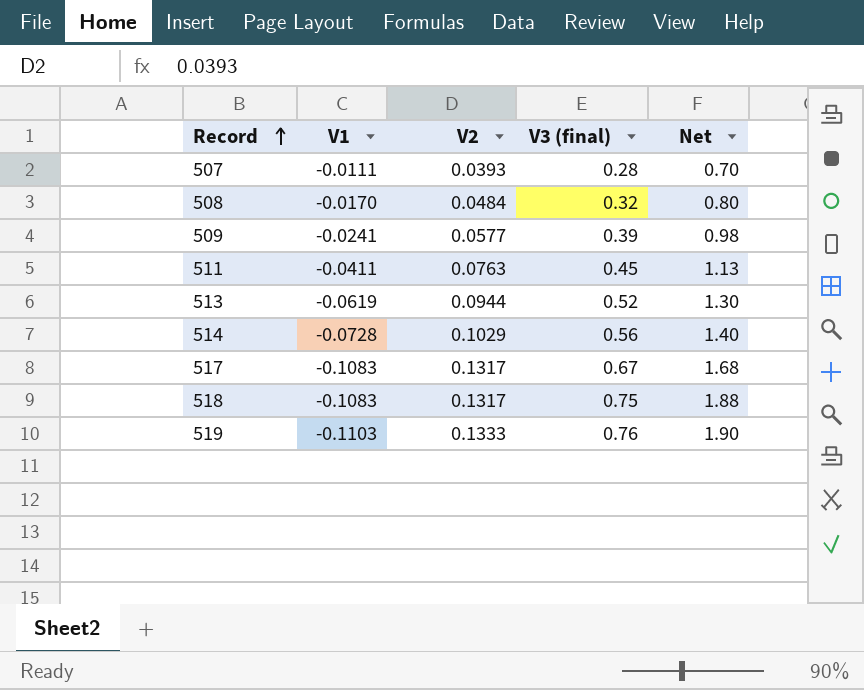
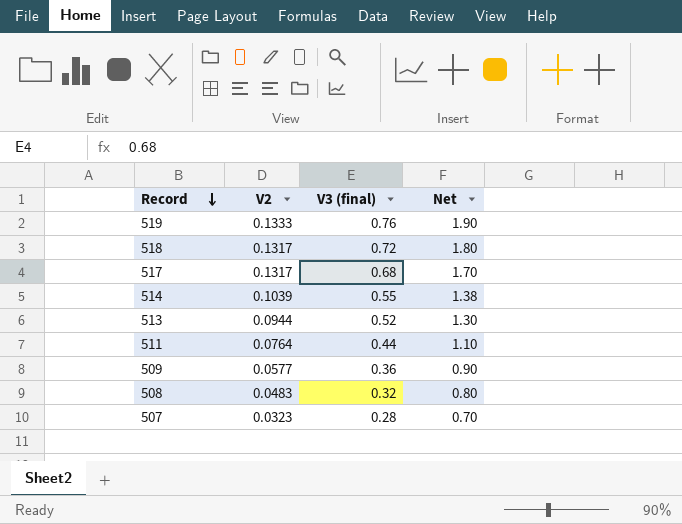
row order: Record ascending -> Record descending
column V1 | position: 2 -> none
518 | V3 (final): 0.75 -> 0.72
518 | Net: 1.88 -> 1.80
517 | V3 (final): 0.67 -> 0.68
517 | Net: 1.68 -> 1.70
514 | V2: 0.1029 -> 0.1039
514 | V3 (final): 0.56 -> 0.55
514 | Net: 1.40 -> 1.38
511 | V2: 0.0763 -> 0.0764
511 | V3 (final): 0.45 -> 0.44
511 | Net: 1.13 -> 1.10
509 | V3 (final): 0.39 -> 0.36
509 | Net: 0.98 -> 0.90
508 | V2: 0.0484 -> 0.0483
507 | V2: 0.0393 -> 0.0323

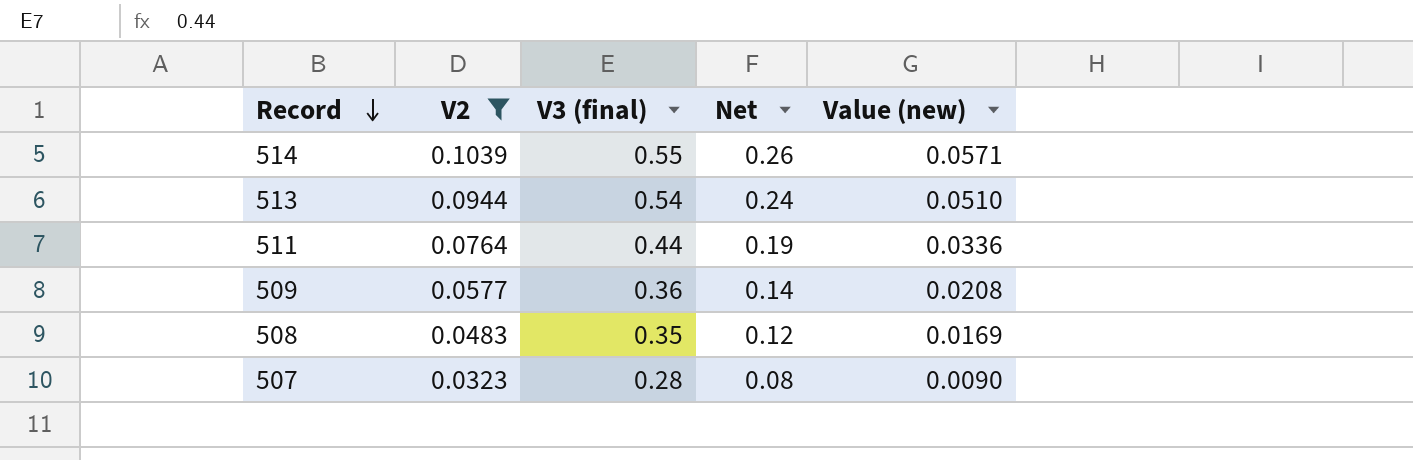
filter: none -> V2 <= 0.1039
column Net | formula: [V3 (final)] * 2.5 -> [V2] * 2.5
column Value (new) | formula: none -> [V2] * [V3 (final)]
513 | V3 (final): 0.52 -> 0.54
508 | V3 (final): 0.32 -> 0.35

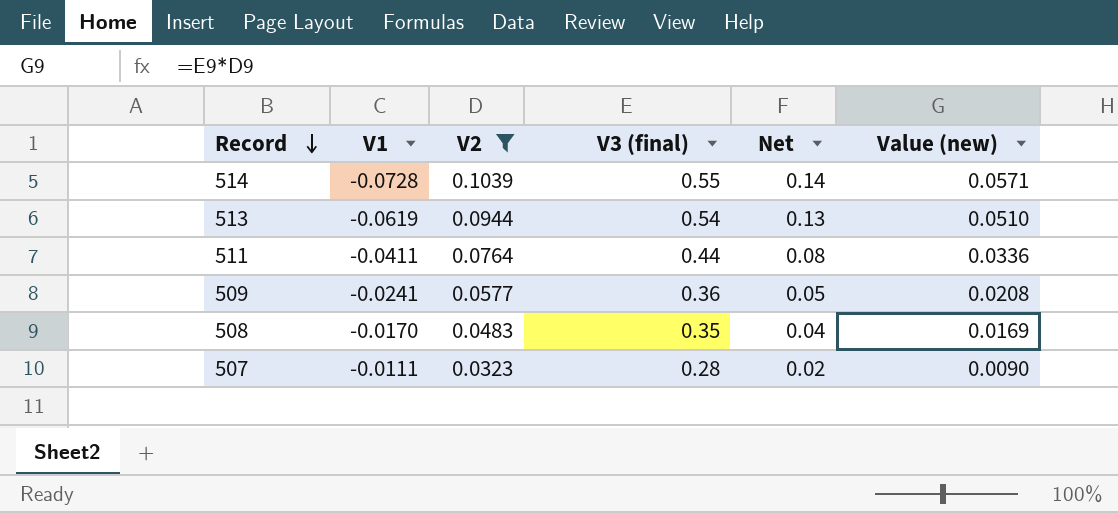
column V1 | position: none -> 2
column Net | formula: [V2] * 2.5 -> [Value (new)] * 2.5

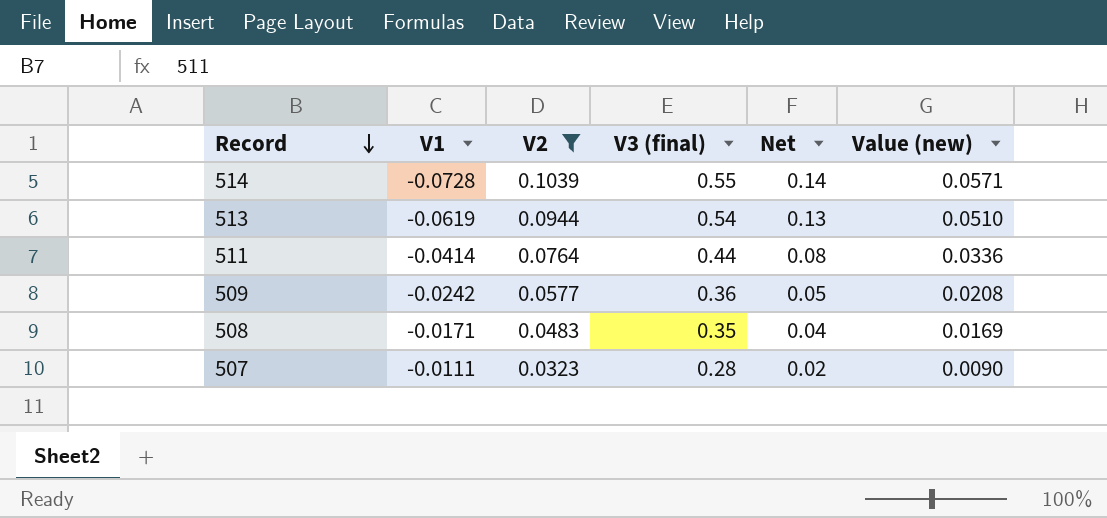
511 | V1: -0.0411 -> -0.0414
509 | V1: -0.0241 -> -0.0242
508 | V1: -0.0170 -> -0.0171

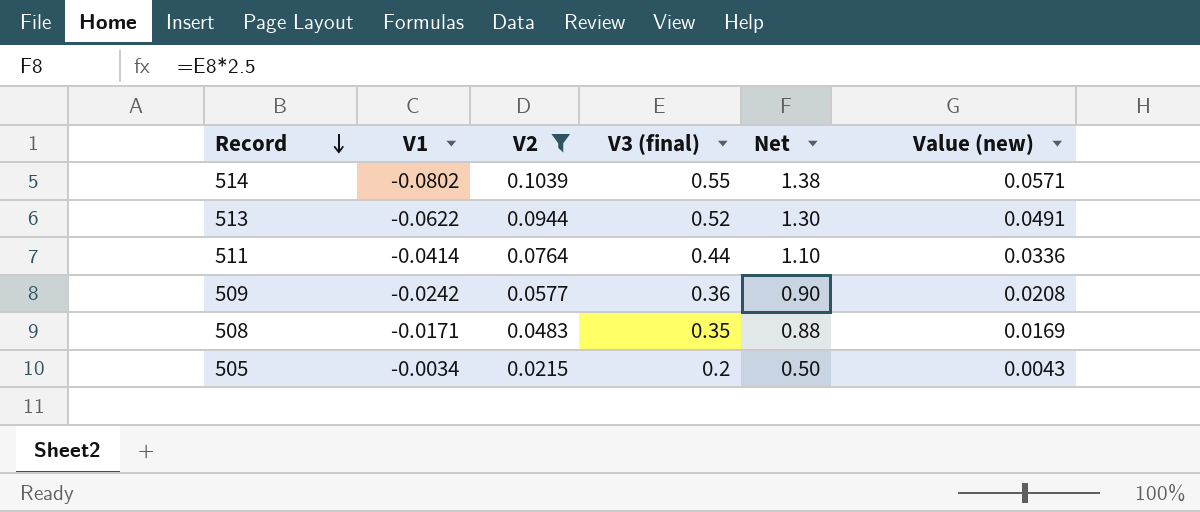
column Net | formula: [Value (new)] * 2.5 -> [V3 (final)] * 2.5
row 507: -0.0111 | 0.0323 | 0.28 | 0.02 | 0.0090 -> none
514 | V1: -0.0728 -> -0.0802
513 | V1: -0.0619 -> -0.0622
513 | V3 (final): 0.54 -> 0.52
513 | Value (new): 0.0510 -> 0.0491
row 505: none -> -0.0034 | 0.0215 | 0.2 | 0.50 | 0.0043

